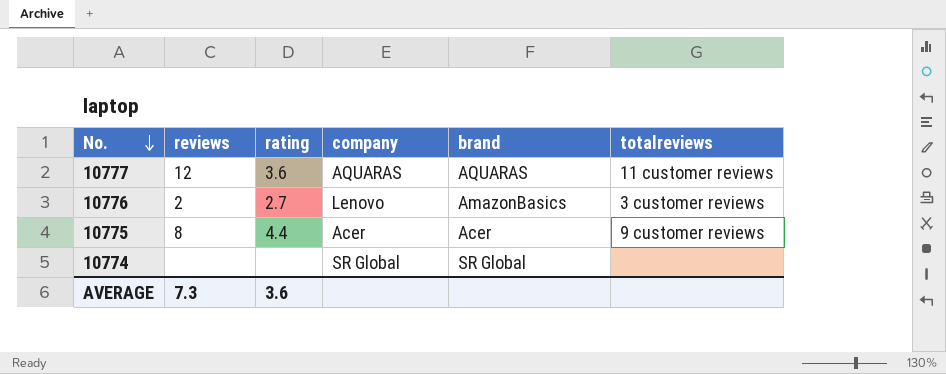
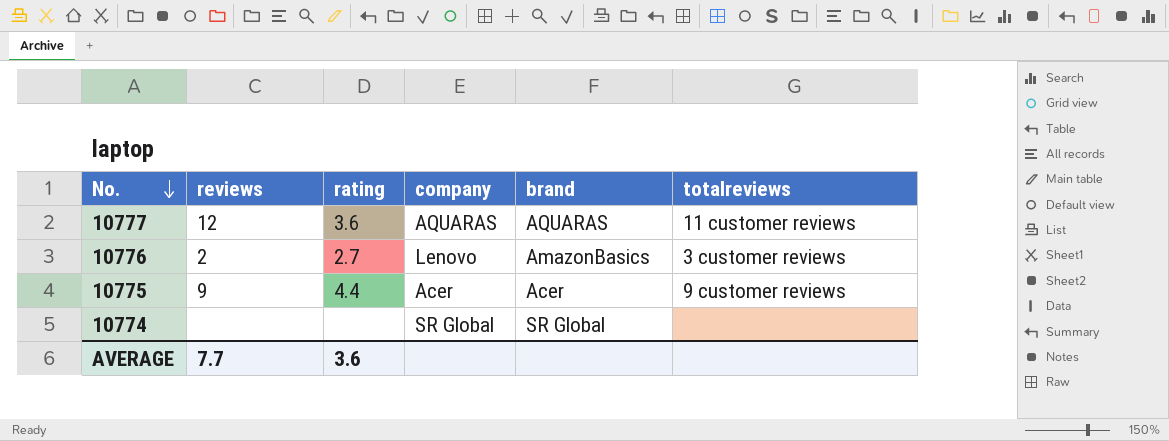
10775 | reviews: 8 -> 9
AVERAGE | reviews: 7.3 -> 7.7

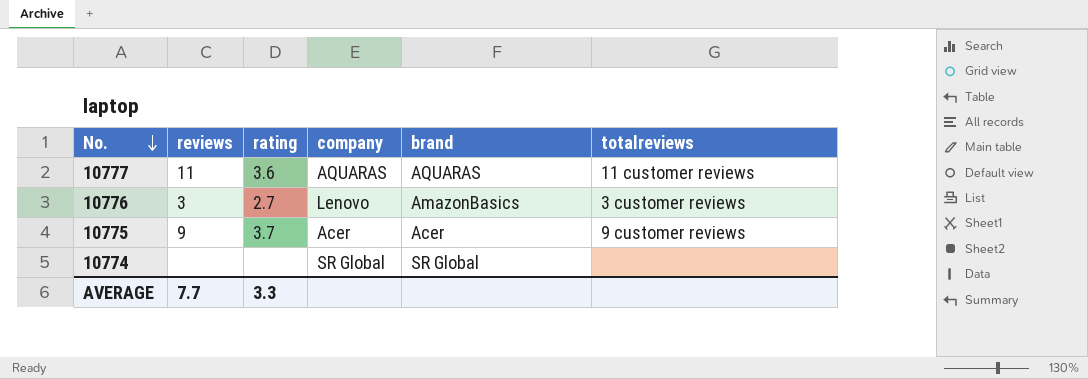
10777 | reviews: 12 -> 11
10776 | reviews: 2 -> 3
10775 | rating: 4.4 -> 3.7
AVERAGE | rating: 3.6 -> 3.3

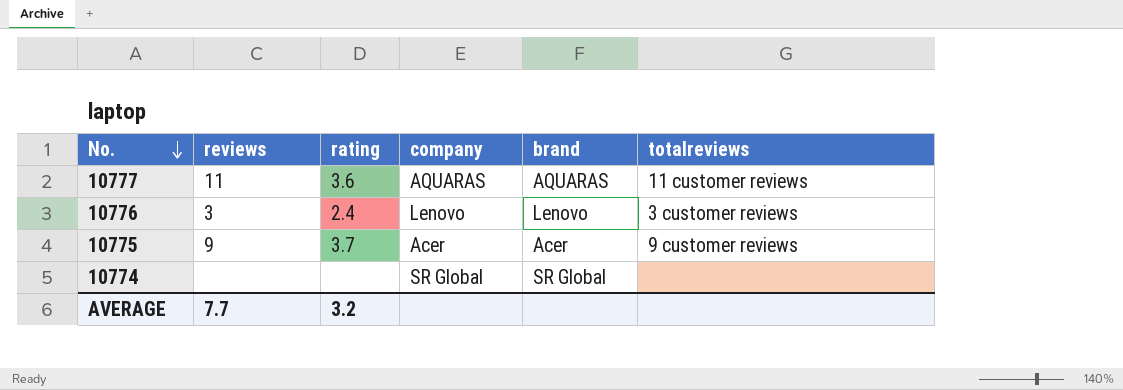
10776 | rating: 2.7 -> 2.4
10776 | brand: AmazonBasics -> Lenovo
AVERAGE | rating: 3.3 -> 3.2

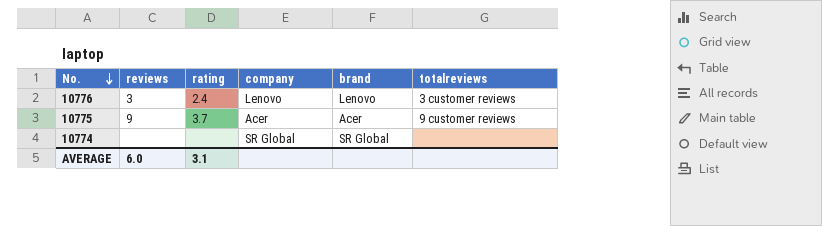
row 10777: 11 | 3.6 | AQUARAS | AQUARAS | 11 customer reviews -> none
AVERAGE | reviews: 7.7 -> 6.0
AVERAGE | rating: 3.2 -> 3.1

